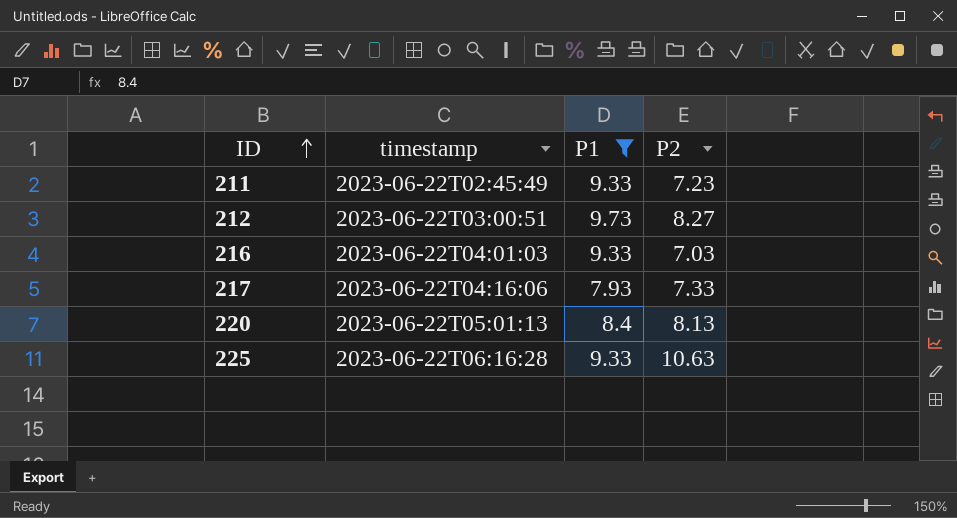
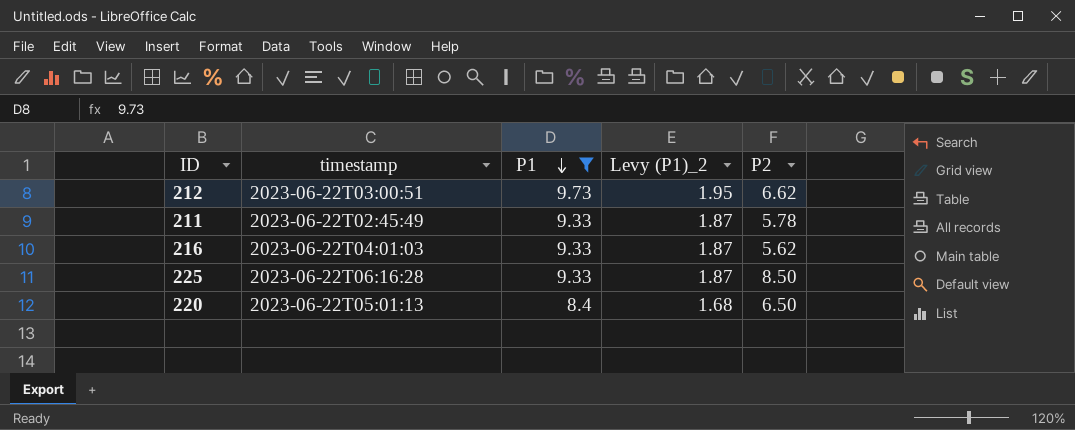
row order: ID ascending -> P1 descending
column Levy (P1)_2 | formula: none -> [P1] * 0.2
row 217: 2023-06-22T04:16:06 | 7.93 | 7.33 -> none
212 | P2: 8.27 -> 6.62
211 | P2: 7.23 -> 5.78
216 | P2: 7.03 -> 5.62
225 | P2: 10.63 -> 8.50
220 | P2: 8.13 -> 6.50

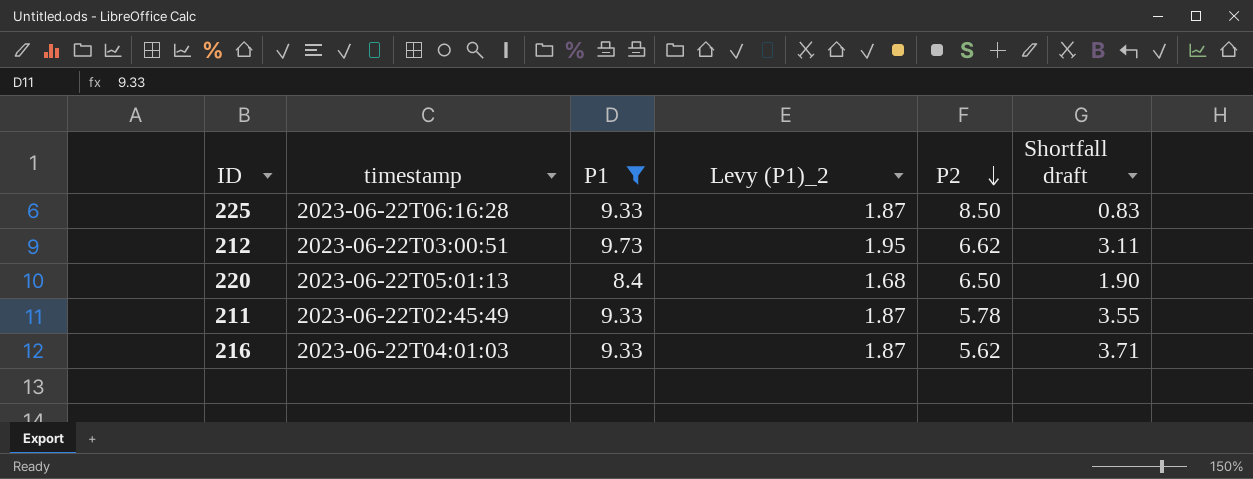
row order: P1 descending -> P2 descending
column Shortfall draft | formula: none -> [P1] - [P2]

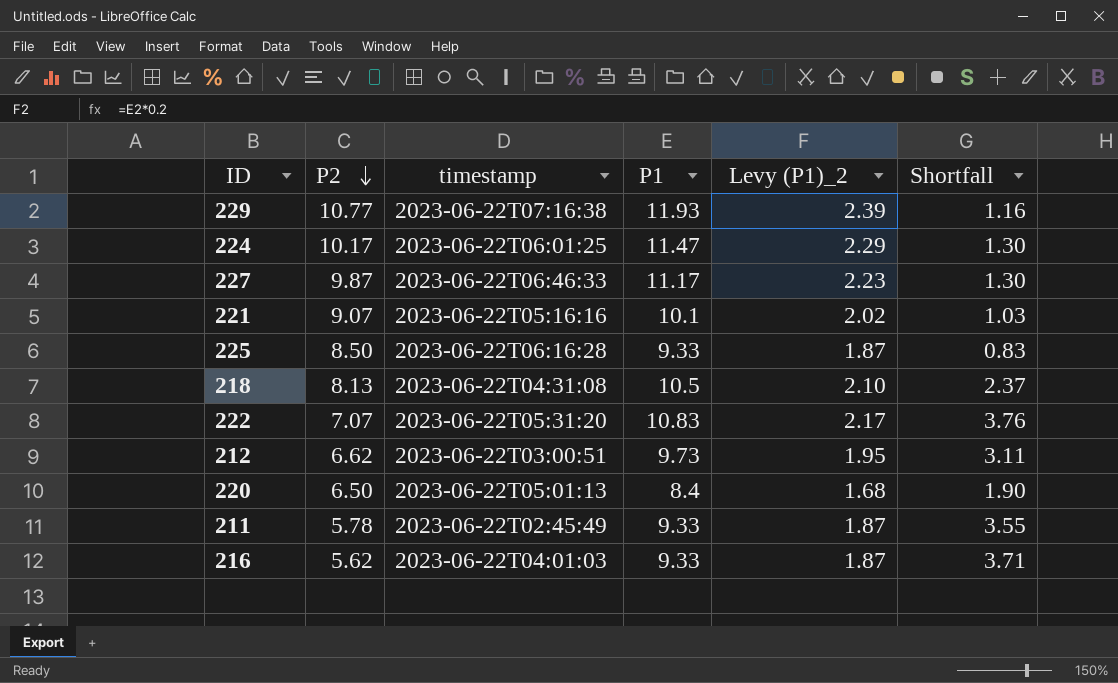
filter: P1 <= 9.73 -> none
column P2 | position: 5 -> 2
column name: Shortfall draft -> Shortfall

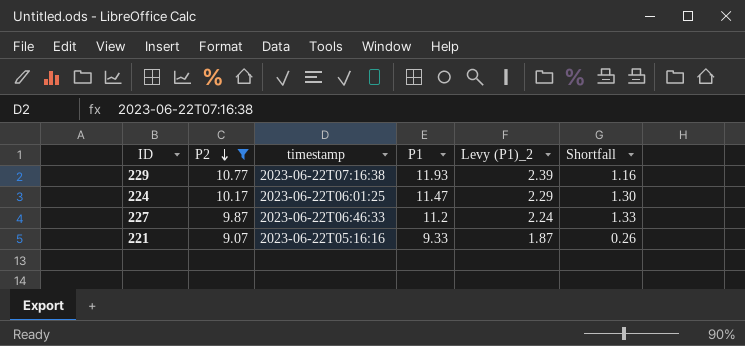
filter: none -> P2 >= 9.07
227 | P1: 11.17 -> 11.2
227 | Levy (P1)_2: 2.23 -> 2.24
227 | Shortfall: 1.30 -> 1.33
221 | P1: 10.1 -> 9.33
221 | Levy (P1)_2: 2.02 -> 1.87
221 | Shortfall: 1.03 -> 0.26

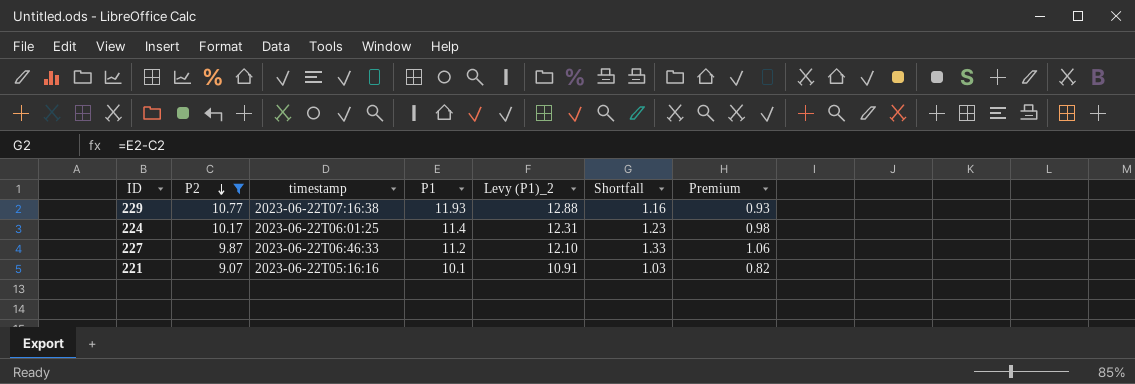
column Levy (P1)_2 | formula: [P1] * 0.2 -> [P1] * 1.08
column Premium | formula: none -> [Shortfall] * 0.8
224 | P1: 11.47 -> 11.4
224 | Shortfall: 1.30 -> 1.23
221 | P1: 9.33 -> 10.1
221 | Shortfall: 0.26 -> 1.03

